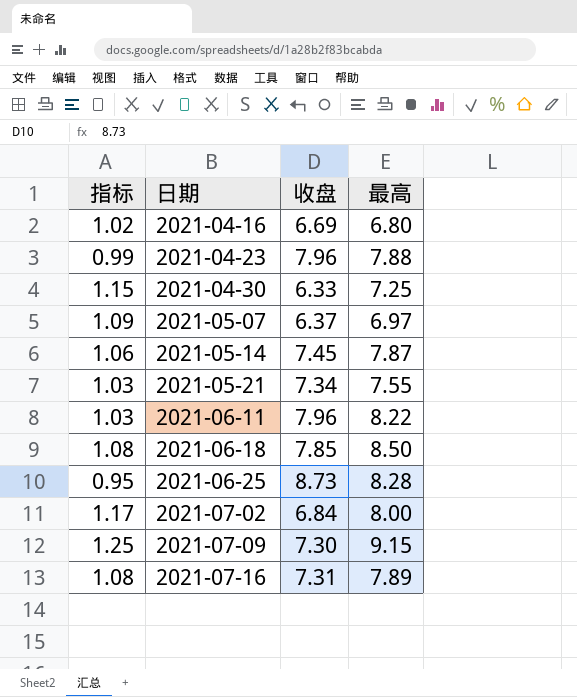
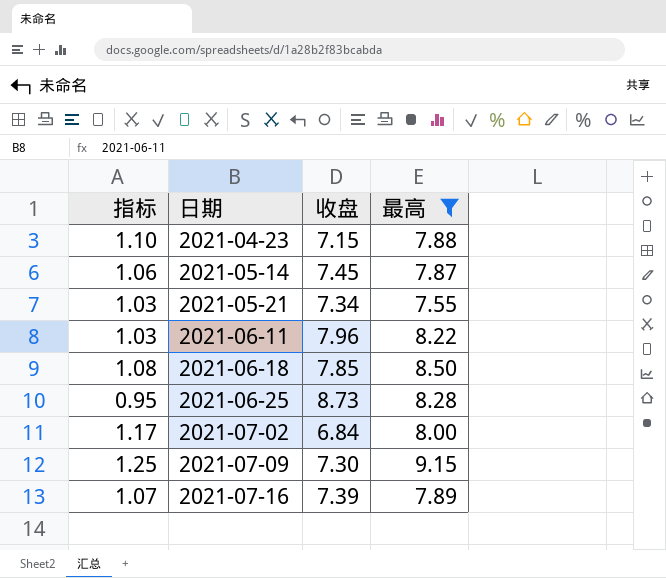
filter: none -> 最高 >= 7.55
2021-04-23 | 指标: 0.99 -> 1.10
2021-04-23 | 收盘: 7.96 -> 7.15
2021-07-16 | 指标: 1.08 -> 1.07
2021-07-16 | 收盘: 7.31 -> 7.39

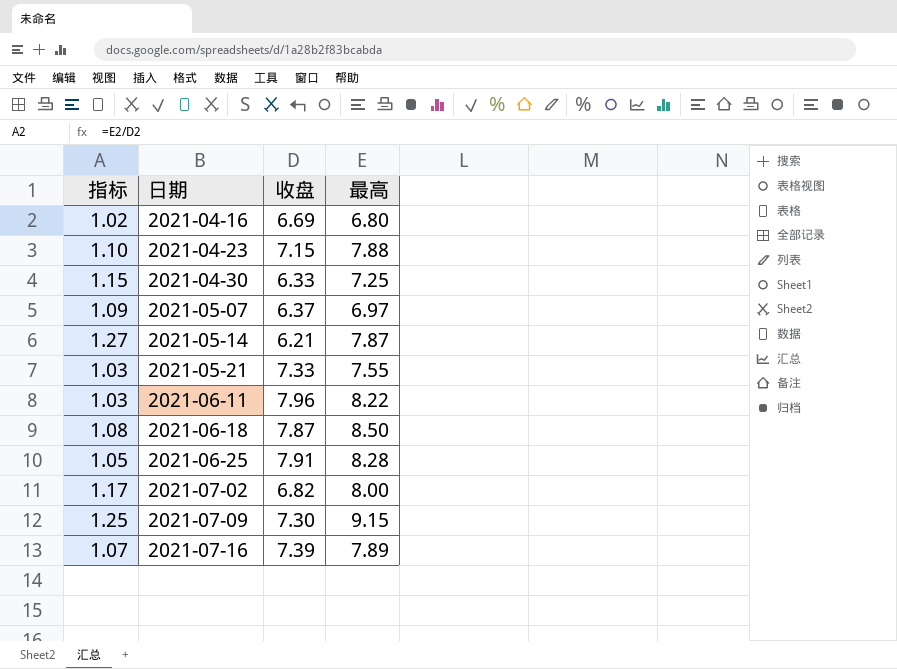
filter: 最高 >= 7.55 -> none
2021-05-14 | 指标: 1.06 -> 1.27
2021-05-14 | 收盘: 7.45 -> 6.21
2021-05-21 | 收盘: 7.34 -> 7.33
2021-06-18 | 收盘: 7.85 -> 7.87
2021-06-25 | 指标: 0.95 -> 1.05
2021-06-25 | 收盘: 8.73 -> 7.91
2021-07-02 | 收盘: 6.84 -> 6.82

